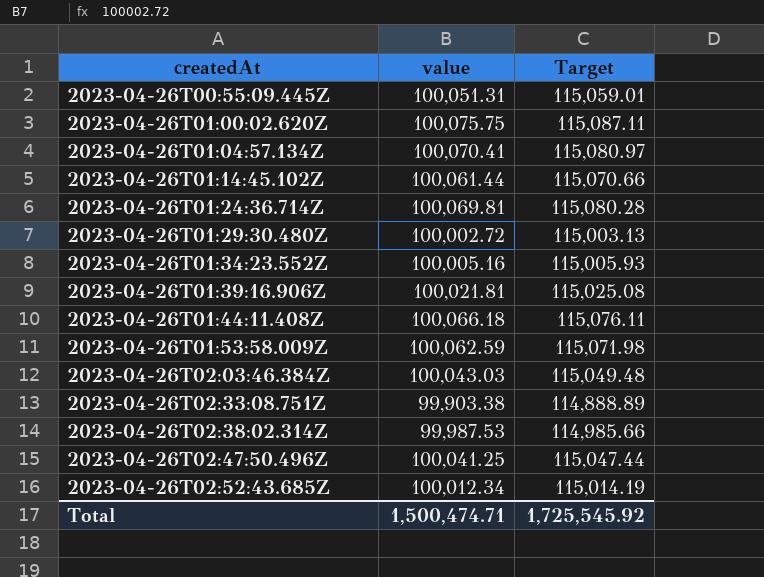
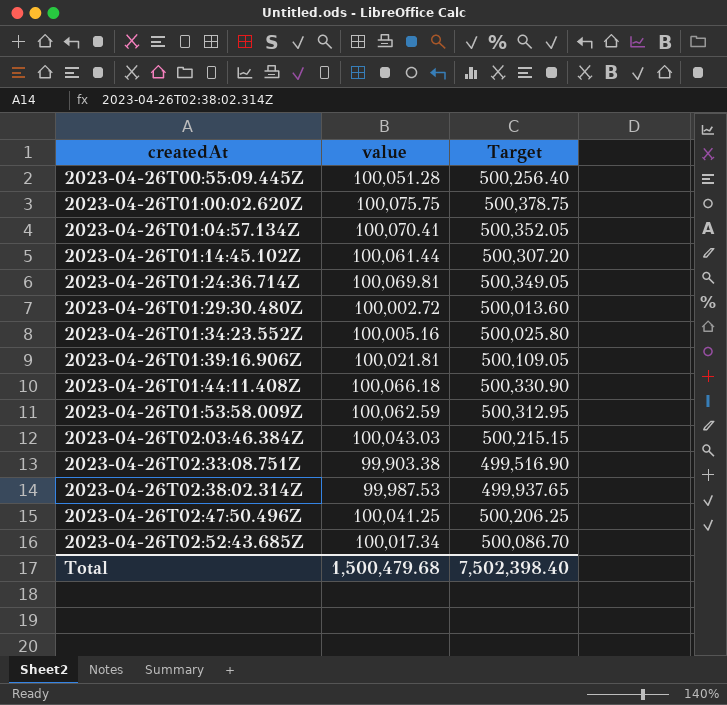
column Target | formula: [value] * 1.15 -> [value] * 5
2023-04-26T00:55:09.445Z | value: 100,051.31 -> 100,051.28
2023-04-26T02:52:43.685Z | value: 100,012.34 -> 100,017.34
Total | value: 1,500,474.71 -> 1,500,479.68
Total | Target: 1,725,545.92 -> 7,502,398.40

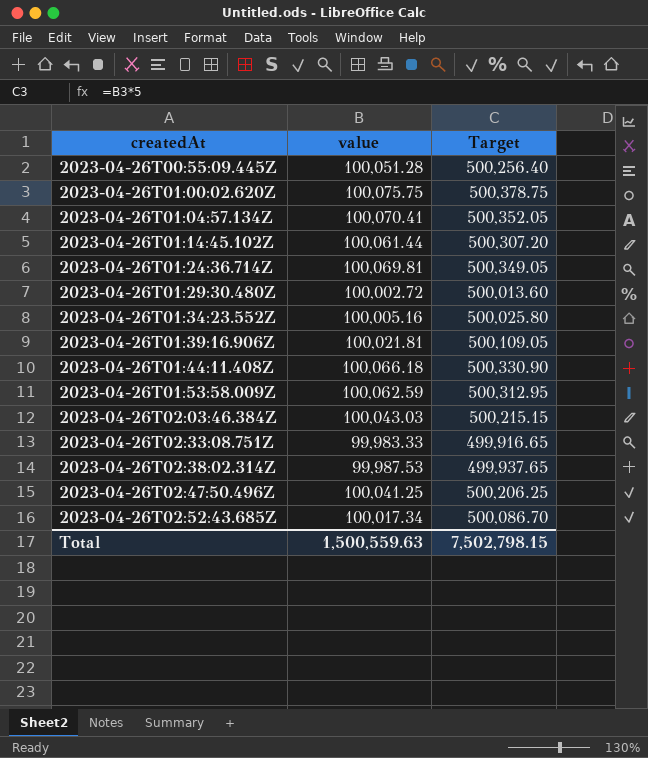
2023-04-26T02:33:08.751Z | value: 99,903.38 -> 99,983.33
2023-04-26T02:33:08.751Z | Target: 499,516.90 -> 499,916.65
Total | value: 1,500,479.68 -> 1,500,559.63
Total | Target: 7,502,398.40 -> 7,502,798.15

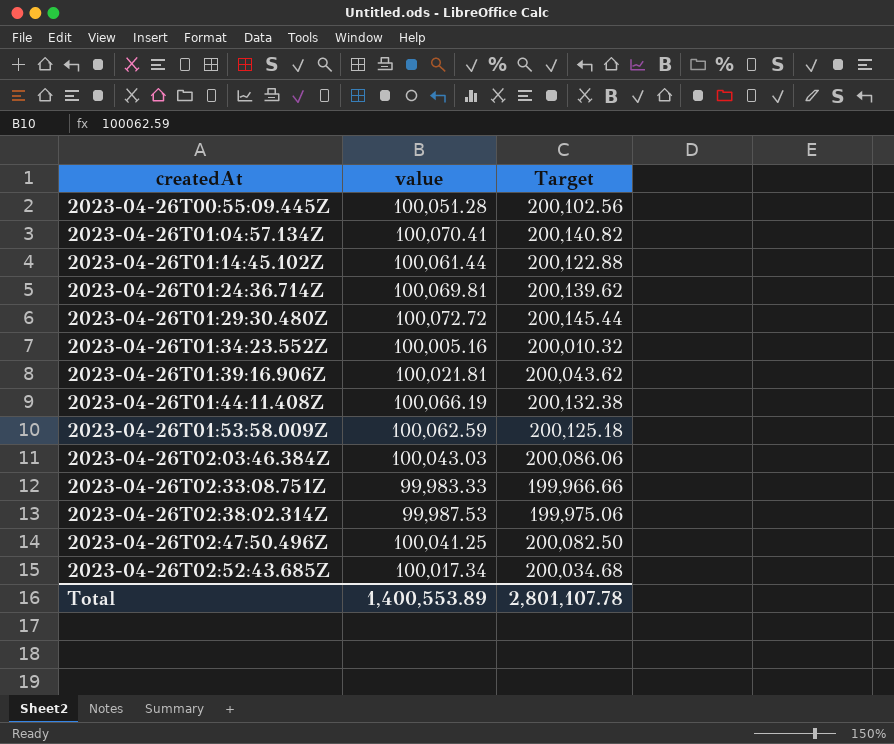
column Target | formula: [value] * 5 -> [value] * 2
row 2023-04-26T01:00:02.620Z: 100,075.75 | 500,378.75 -> none
2023-04-26T01:29:30.480Z | value: 100,002.72 -> 100,072.72
2023-04-26T01:44:11.408Z | value: 100,066.18 -> 100,066.19
Total | value: 1,500,559.63 -> 1,400,553.89
Total | Target: 7,502,798.15 -> 2,801,107.78

